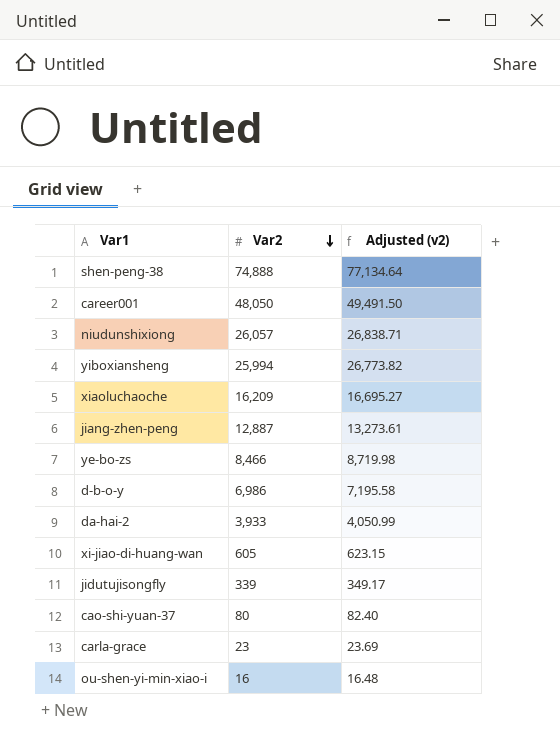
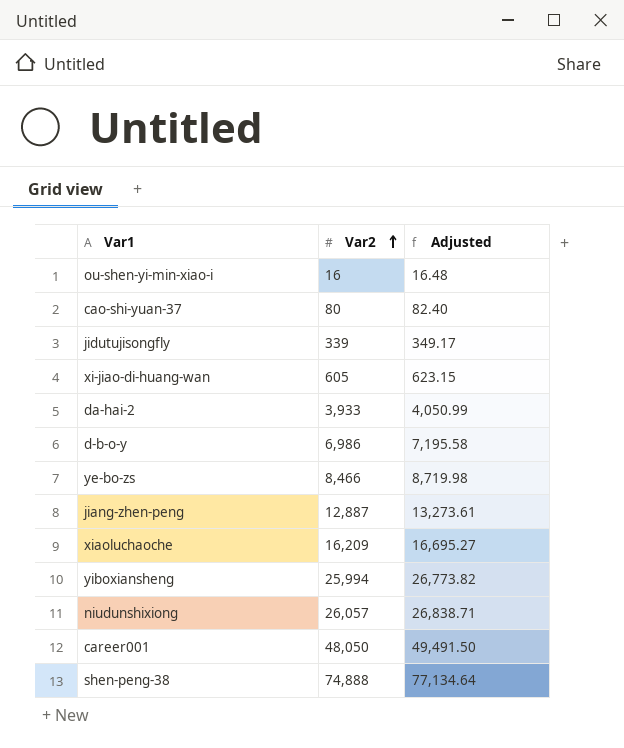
row order: Var2 descending -> Var2 ascending
column name: Adjusted (v2) -> Adjusted
row carla-grace: 23 | 23.69 -> none

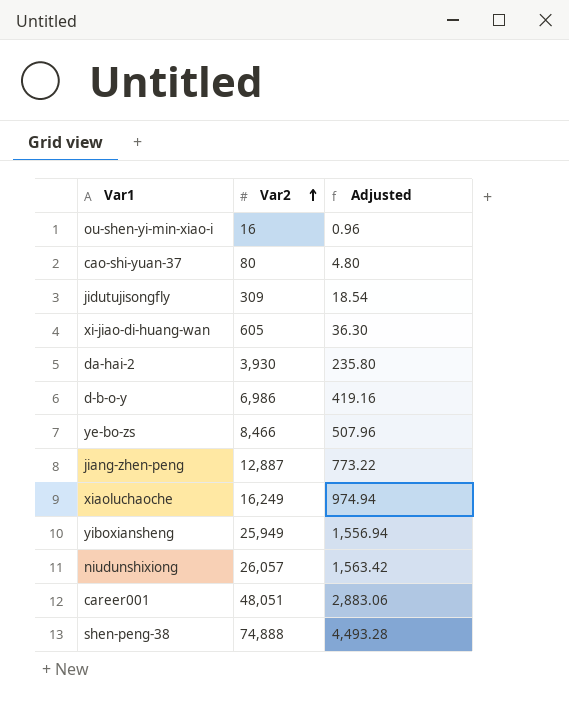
column Adjusted | formula: [Var2] * 1.03 -> [Var2] * 0.06
jidutujisongfly | Var2: 339 -> 309
da-hai-2 | Var2: 3,933 -> 3,930
xiaoluchaoche | Var2: 16,209 -> 16,249
yiboxiansheng | Var2: 25,994 -> 25,949
career001 | Var2: 48,050 -> 48,051

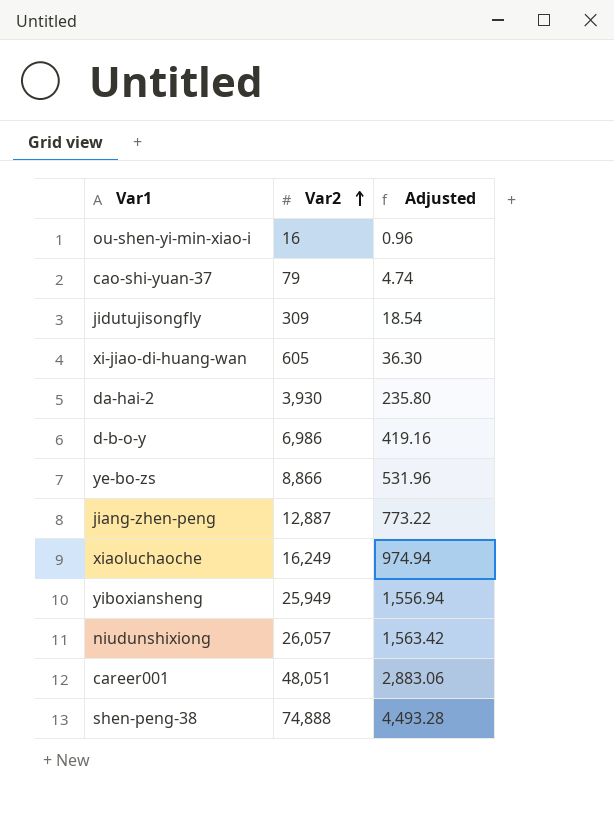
cao-shi-yuan-37 | Var2: 80 -> 79
cao-shi-yuan-37 | Adjusted: 4.80 -> 4.74
ye-bo-zs | Var2: 8,466 -> 8,866
ye-bo-zs | Adjusted: 507.96 -> 531.96

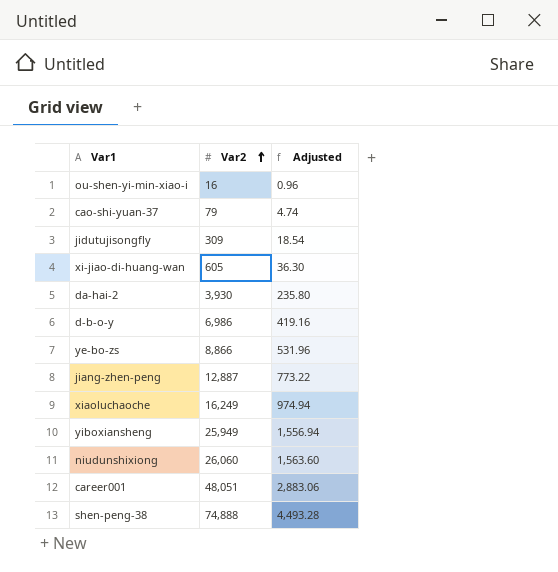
niudunshixiong | Var2: 26,057 -> 26,060
niudunshixiong | Adjusted: 1,563.42 -> 1,563.60

